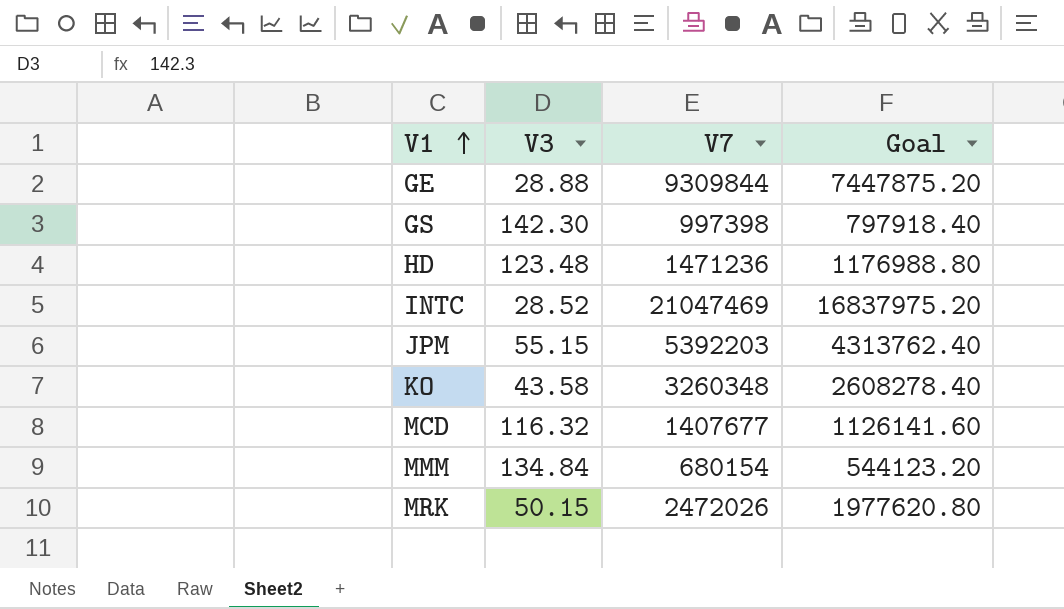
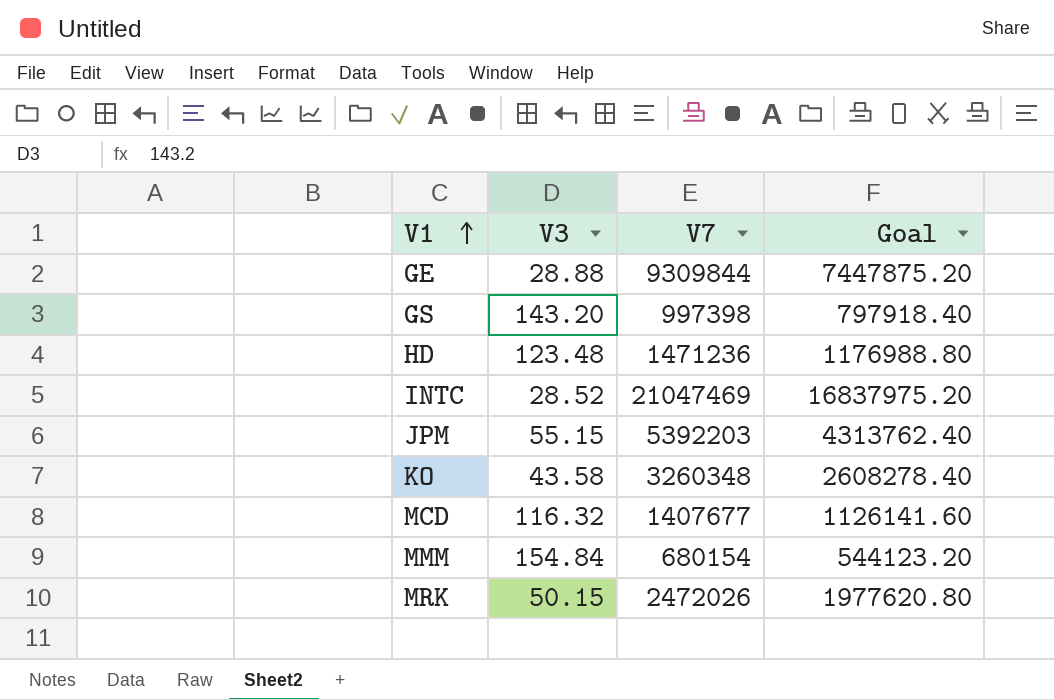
GS | V3: 142.30 -> 143.20
MMM | V3: 134.84 -> 154.84

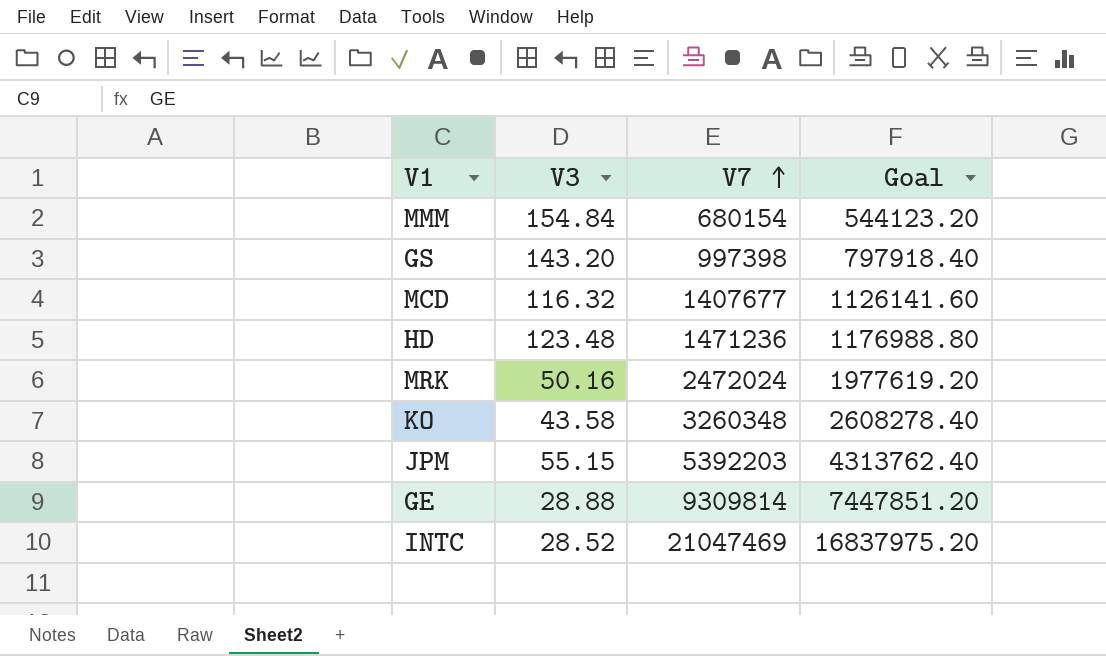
row order: V1 ascending -> V7 ascending
MRK | V3: 50.15 -> 50.16
MRK | V7: 2472026 -> 2472024
MRK | Goal: 1977620.80 -> 1977619.20
GE | V7: 9309844 -> 9309814
GE | Goal: 7447875.20 -> 7447851.20

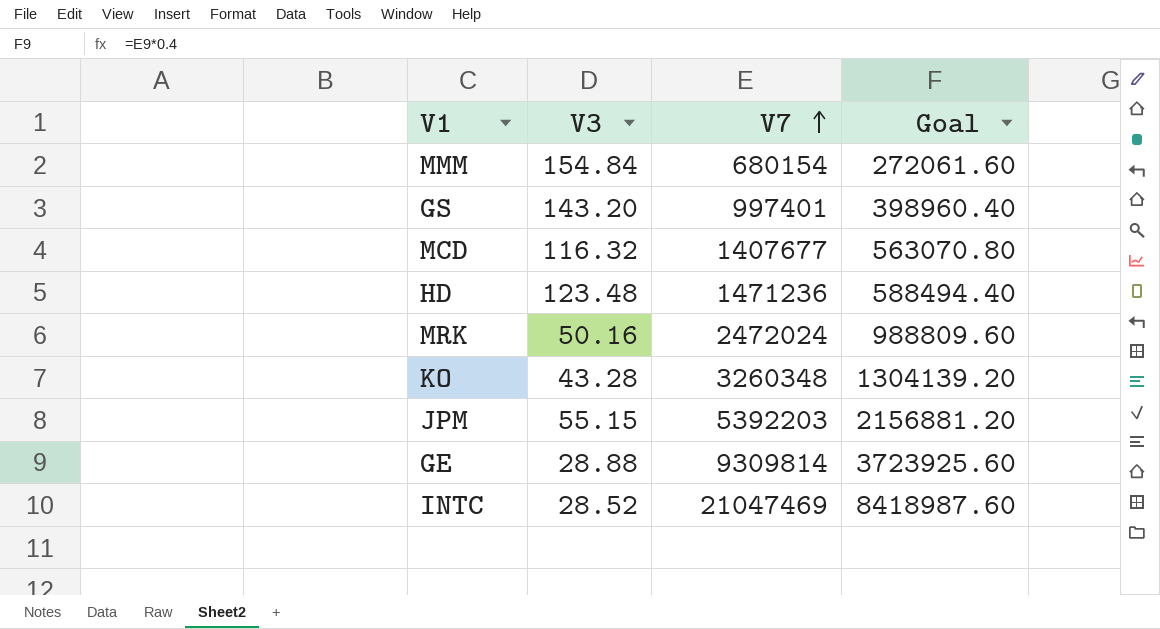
column Goal | formula: [V7] * 0.8 -> [V7] * 0.4
GS | V7: 997398 -> 997401
KO | V3: 43.58 -> 43.28

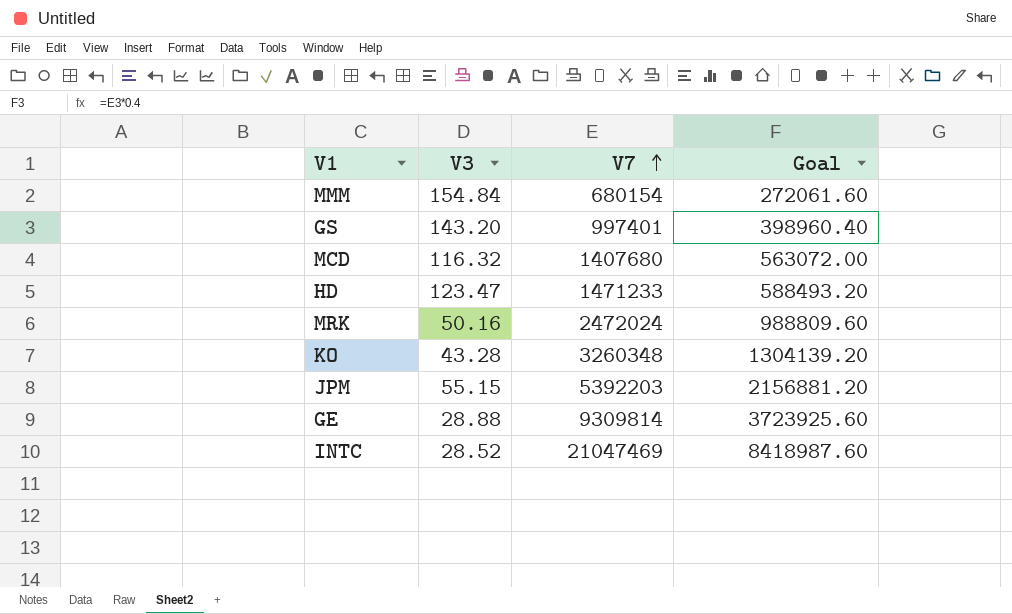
MCD | V7: 1407677 -> 1407680
MCD | Goal: 563070.80 -> 563072.00
HD | V3: 123.48 -> 123.47
HD | V7: 1471236 -> 1471233
HD | Goal: 588494.40 -> 588493.20

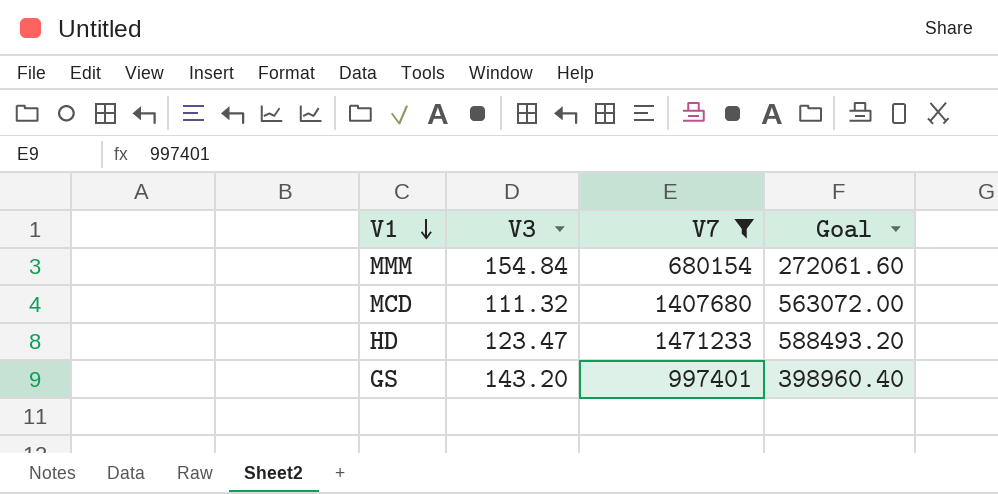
filter: none -> V7 <= 1471233
row order: V7 ascending -> V1 descending
MCD | V3: 116.32 -> 111.32

